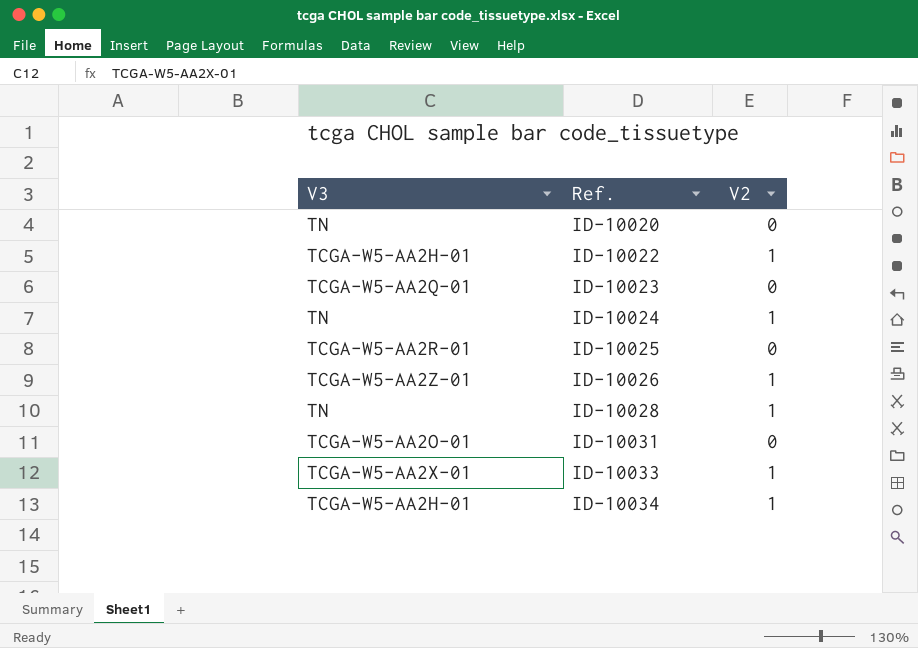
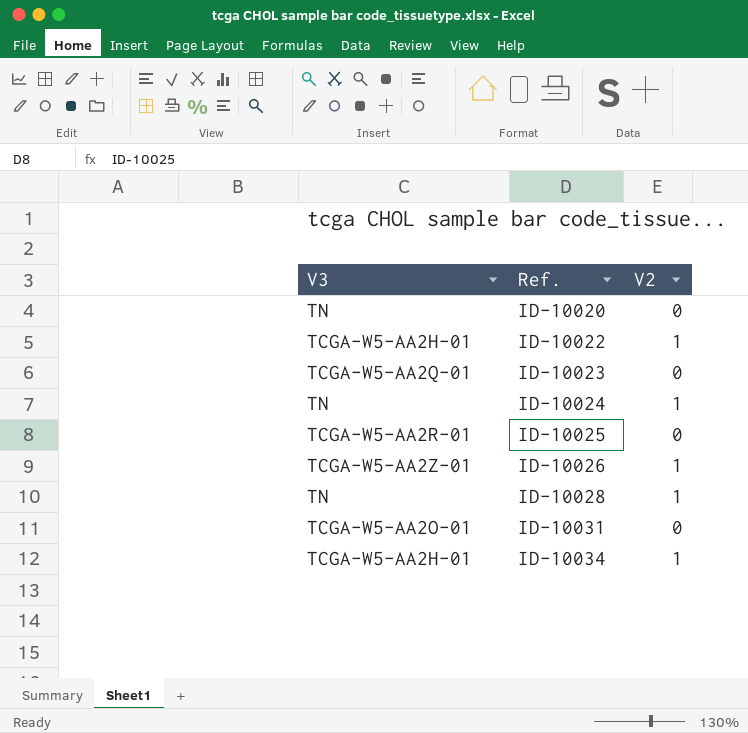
row ID-10033: TCGA-W5-AA2X-01 | 1 -> none

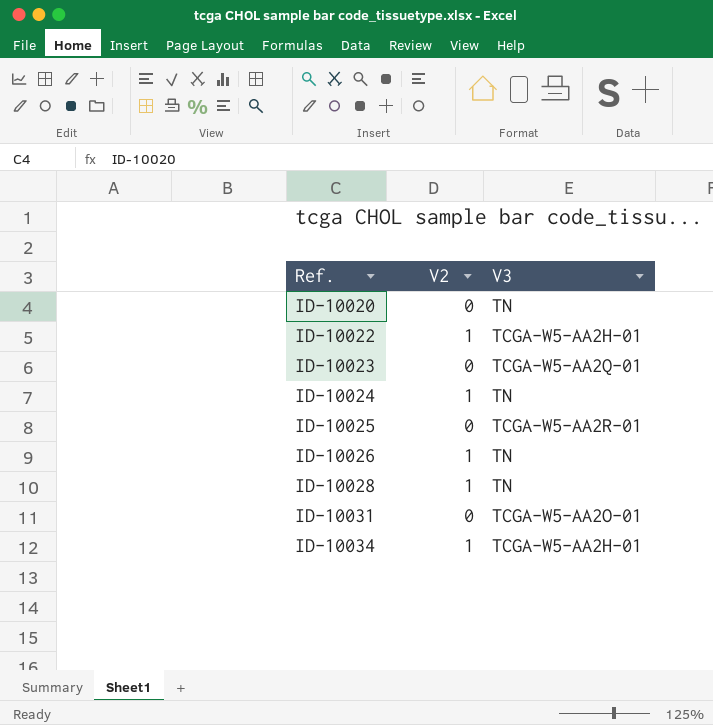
column V3 | position: 1 -> 3
ID-10026 | V3: TCGA-W5-AA2Z-01 -> TN

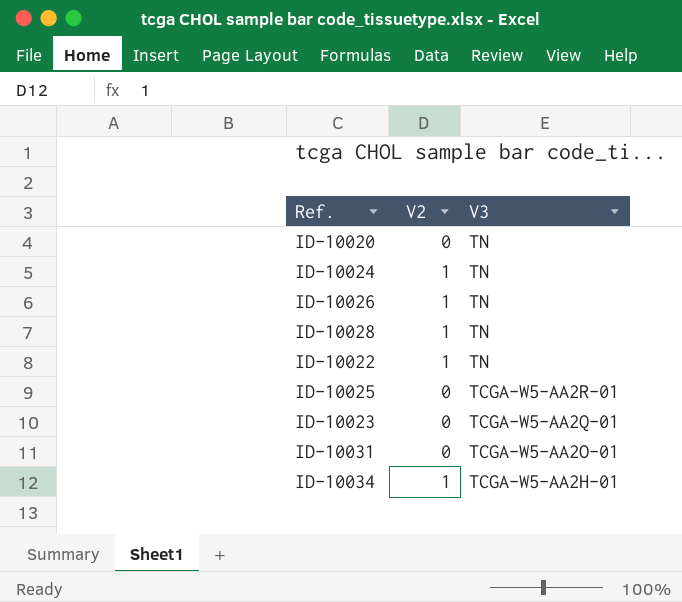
row order: Ref. ascending -> V3 descending
ID-10022 | V3: TCGA-W5-AA2H-01 -> TN

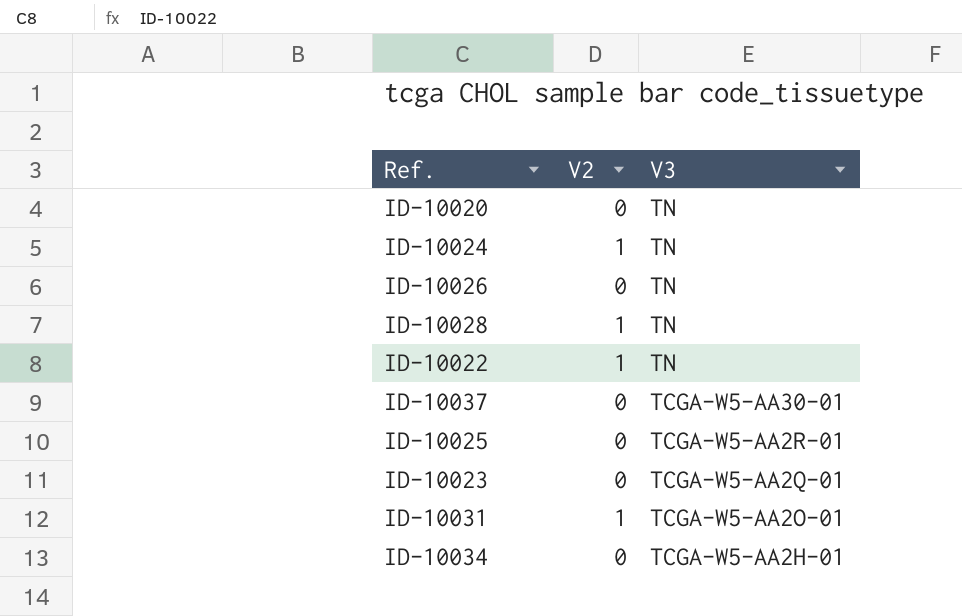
ID-10026 | V2: 1 -> 0
row ID-10037: none -> 0 | TCGA-W5-AA30-01
ID-10031 | V2: 0 -> 1
ID-10034 | V2: 1 -> 0

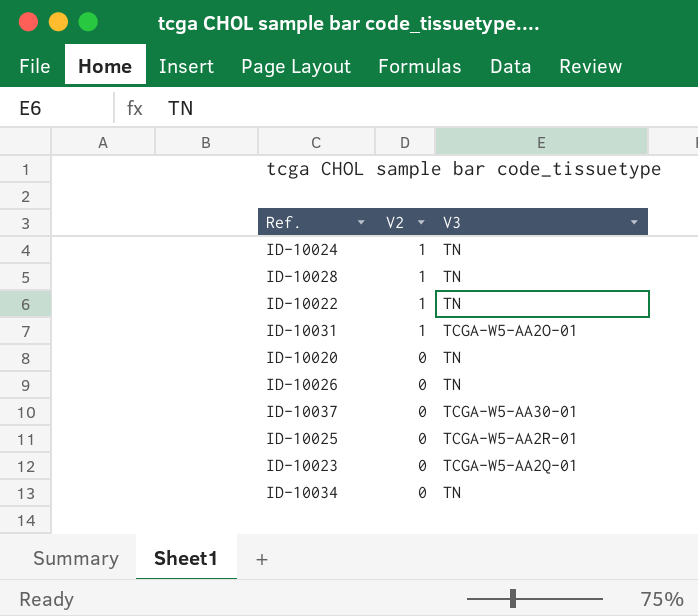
row order: V3 descending -> V2 descending
ID-10034 | V3: TCGA-W5-AA2H-01 -> TN

